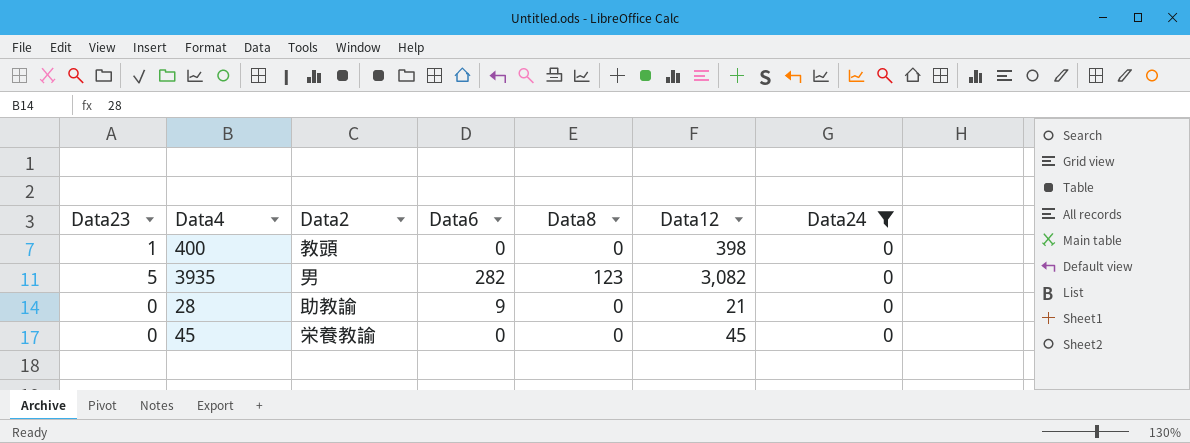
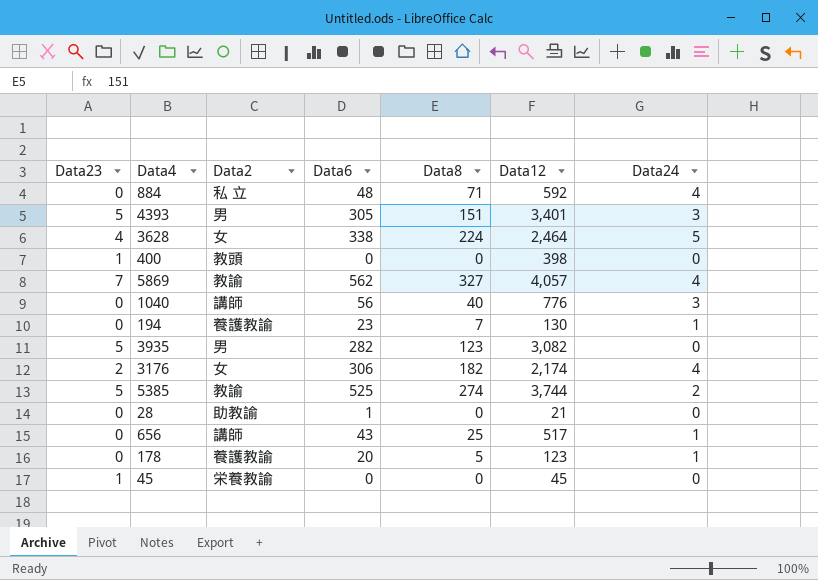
filter: Data24 = 0 -> none
28 | Data6: 9 -> 1
45 | Data23: 0 -> 1

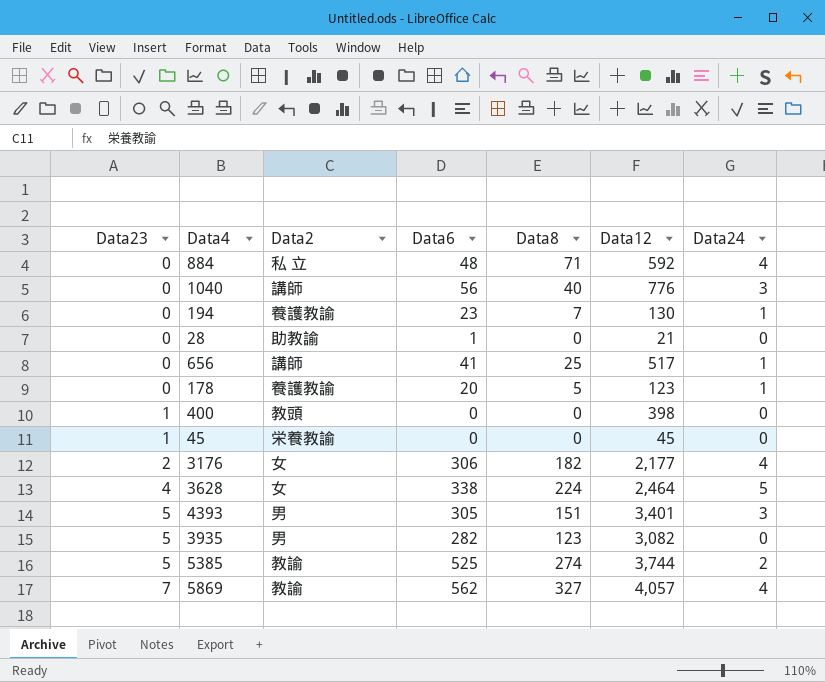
row order: none -> Data23 ascending
656 | Data6: 43 -> 41
3176 | Data12: 2,174 -> 2,177

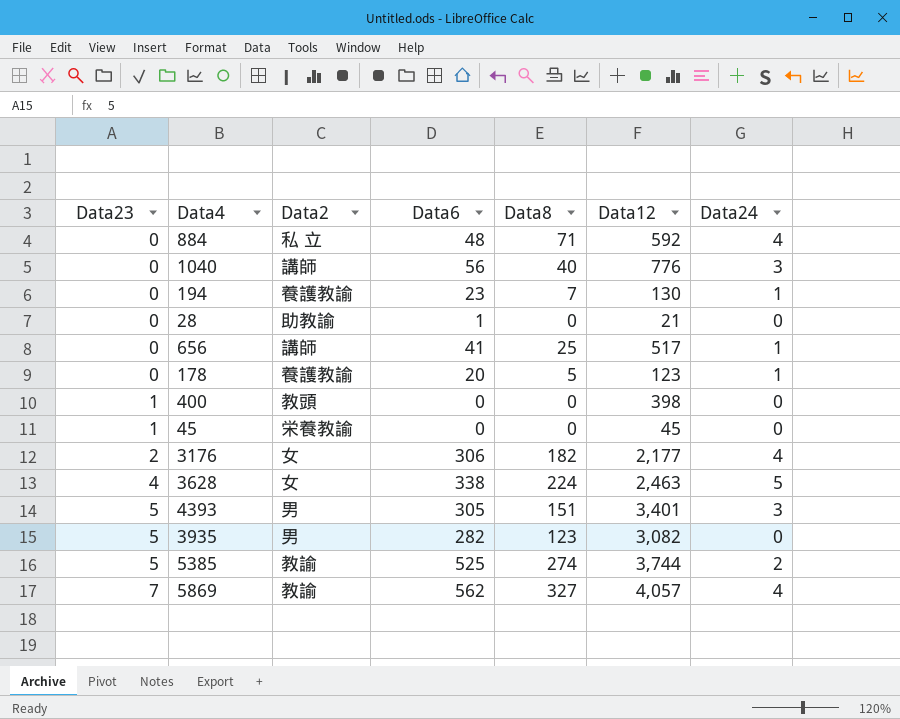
3628 | Data12: 2,464 -> 2,463

